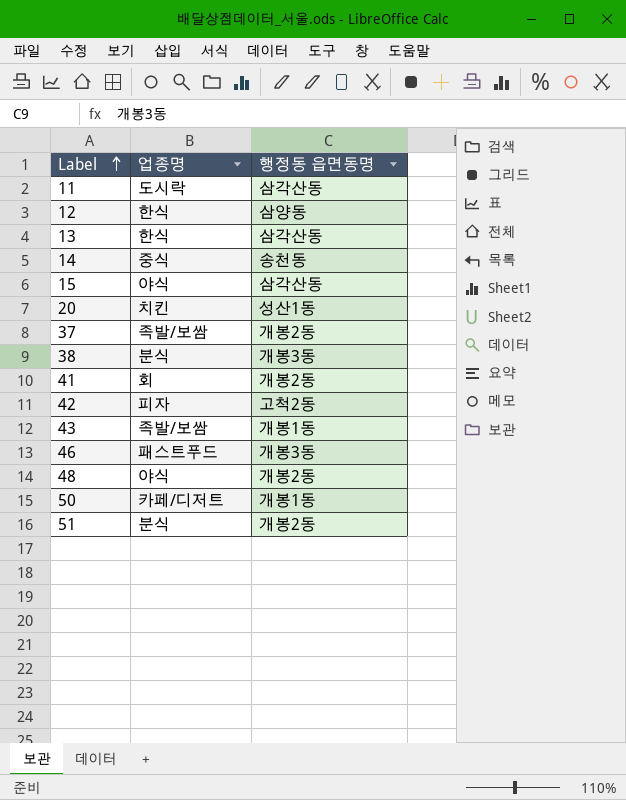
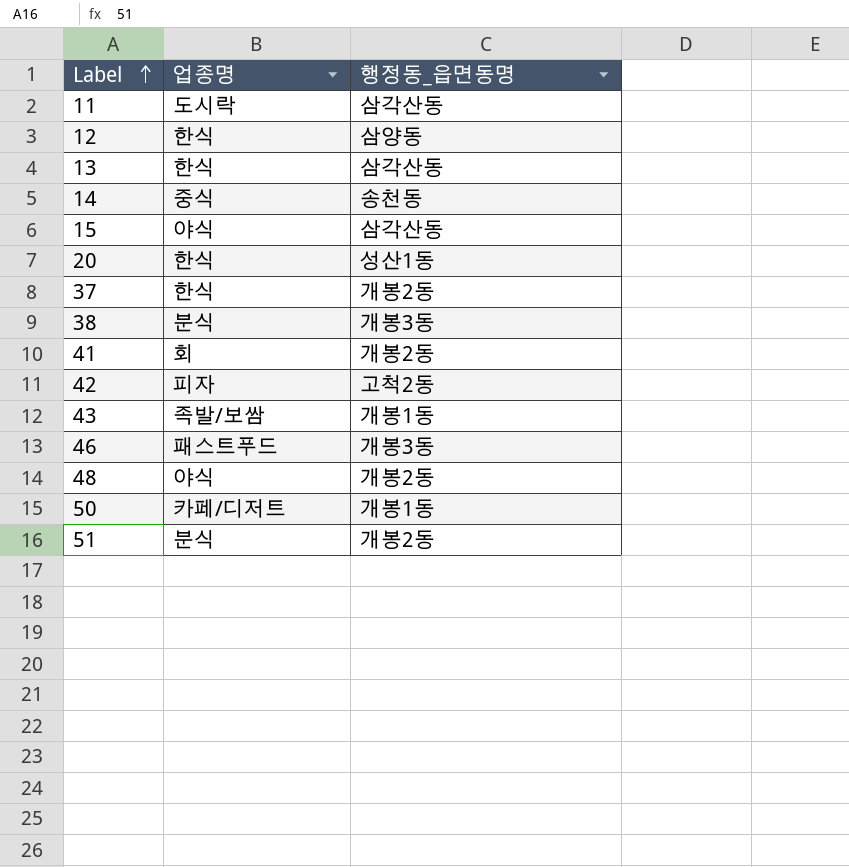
column name: 행정동 읍면동명 -> 행정동_읍면동명
20 | 업종명: 치킨 -> 한식
37 | 업종명: 족발/보쌈 -> 한식

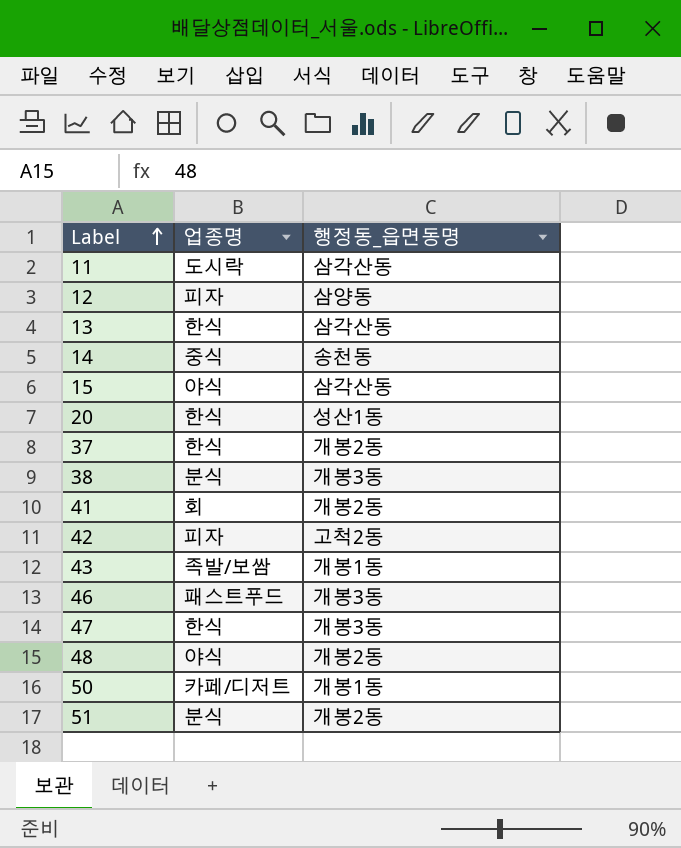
12 | 업종명: 한식 -> 피자
row 47: none -> 한식 | 개봉3동

